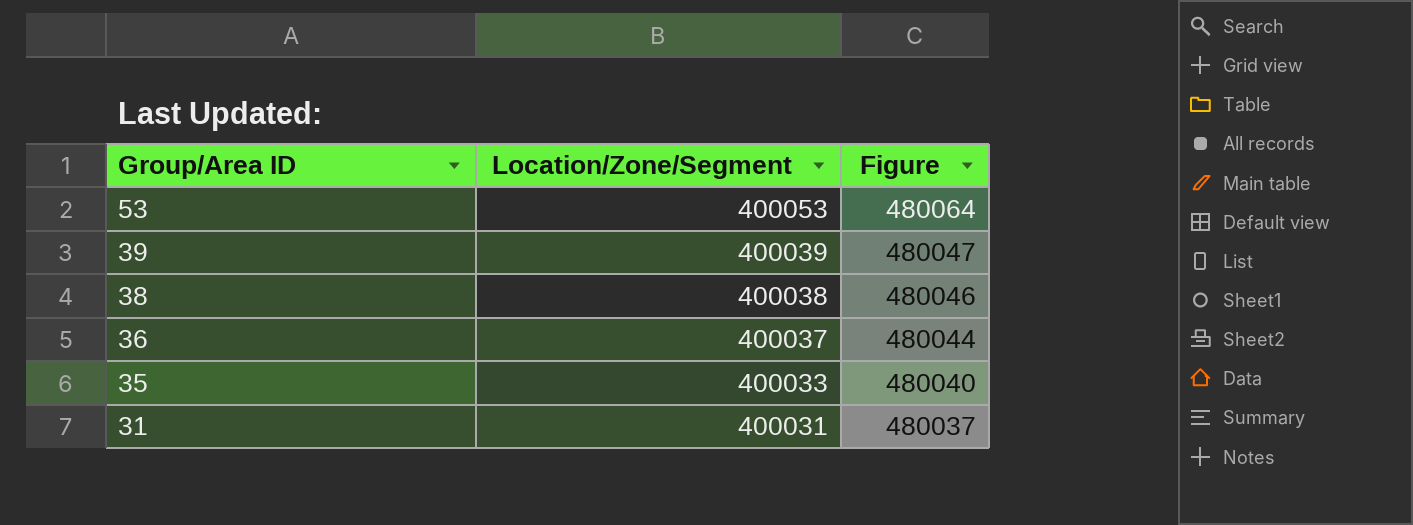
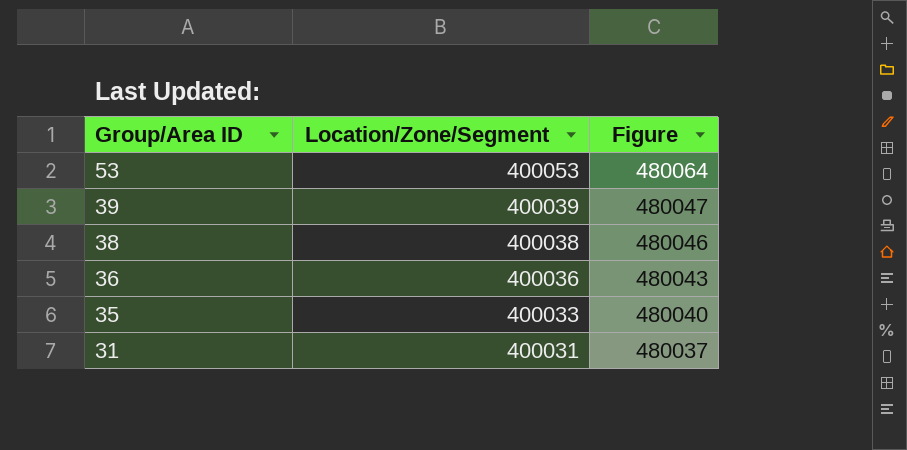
36 | Location/Zone/Segment: 400037 -> 400036
36 | Figure: 480044 -> 480043

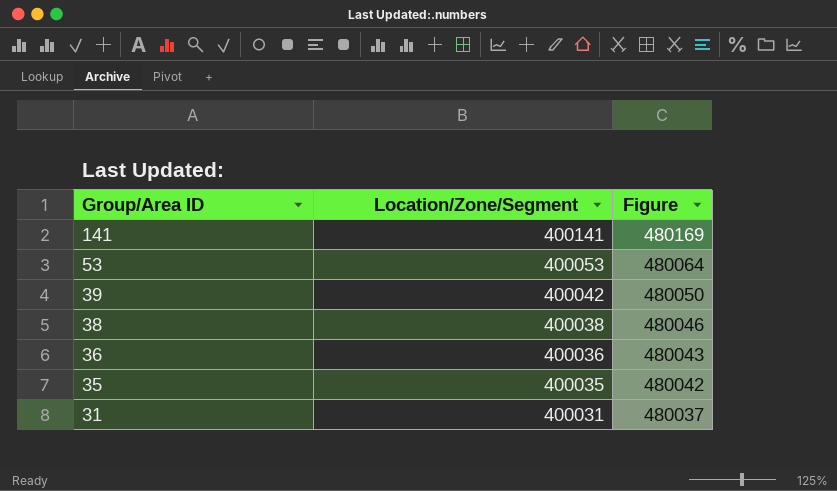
row 141: none -> 400141 | 480169
39 | Location/Zone/Segment: 400039 -> 400042
39 | Figure: 480047 -> 480050
35 | Location/Zone/Segment: 400033 -> 400035
35 | Figure: 480040 -> 480042

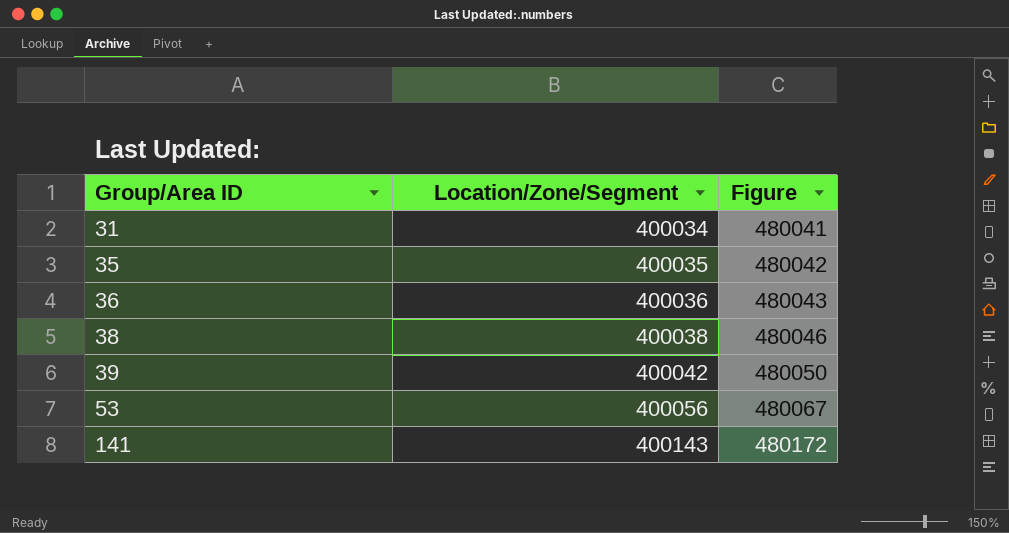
row order: Group/Area ID descending -> Group/Area ID ascending
31 | Location/Zone/Segment: 400031 -> 400034
31 | Figure: 480037 -> 480041
53 | Location/Zone/Segment: 400053 -> 400056
53 | Figure: 480064 -> 480067
141 | Location/Zone/Segment: 400141 -> 400143
141 | Figure: 480169 -> 480172

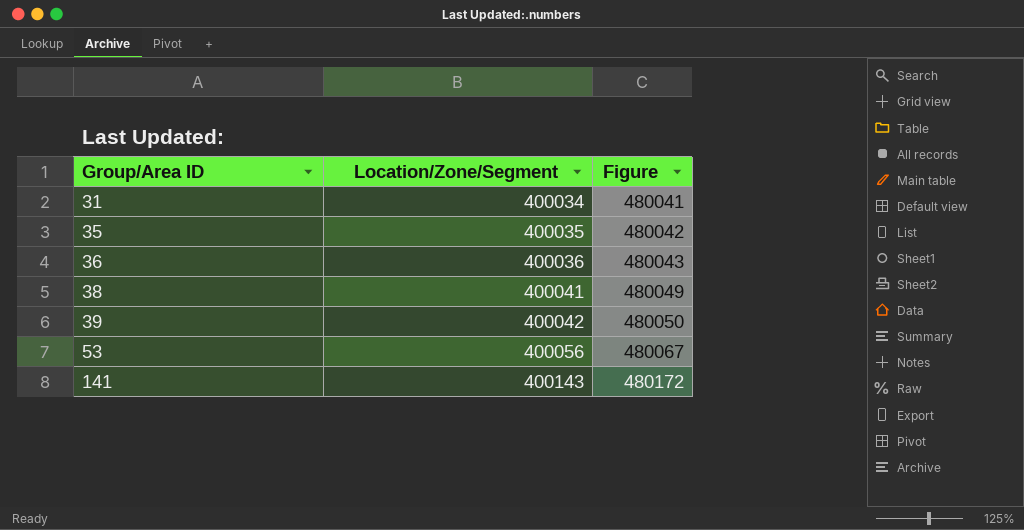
38 | Location/Zone/Segment: 400038 -> 400041
38 | Figure: 480046 -> 480049

